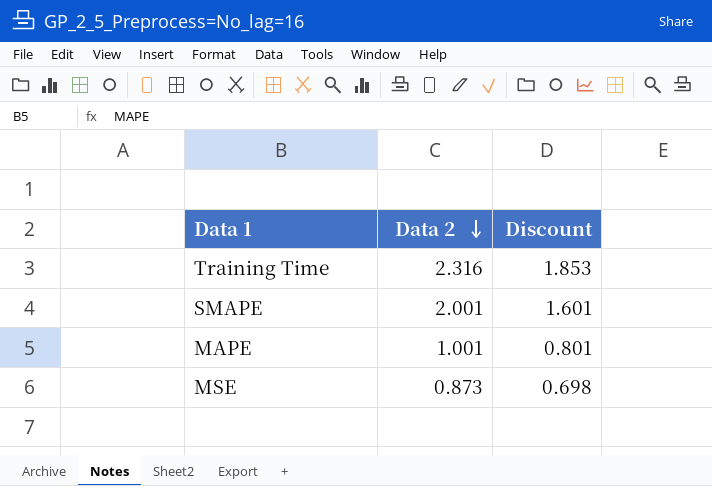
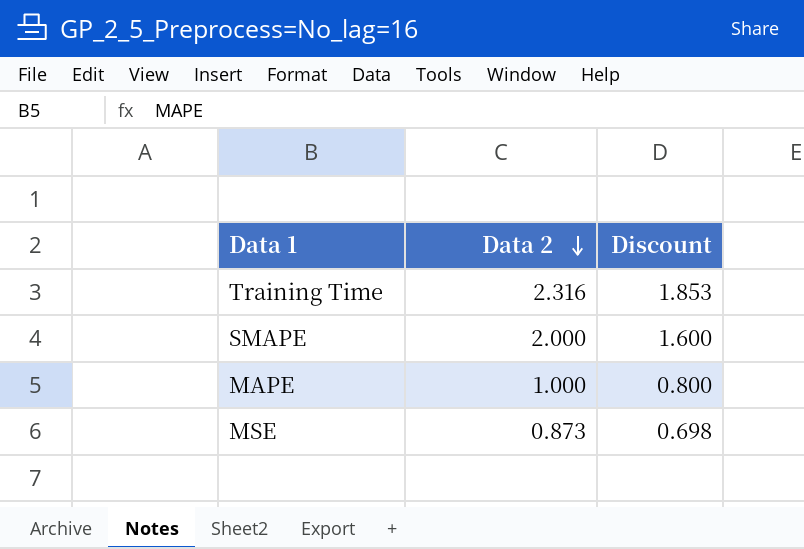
SMAPE | Data 2: 2.001 -> 2.000
SMAPE | Discount: 1.601 -> 1.600
MAPE | Data 2: 1.001 -> 1.000
MAPE | Discount: 0.801 -> 0.800

